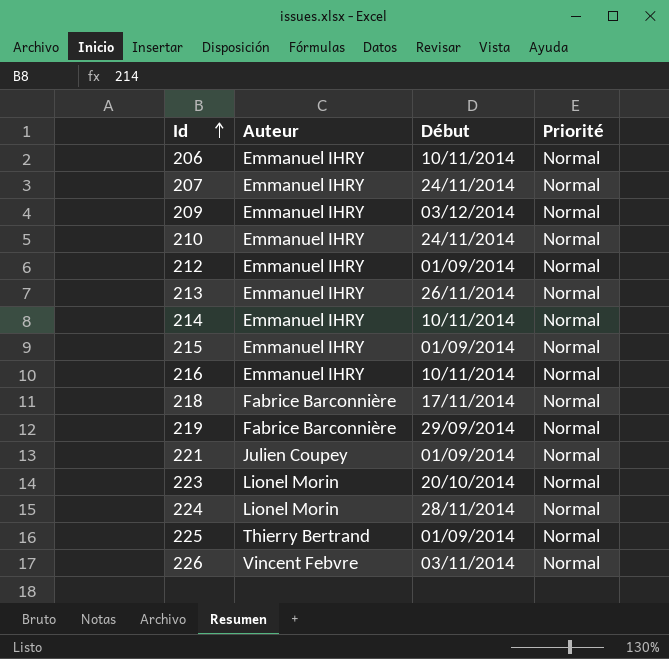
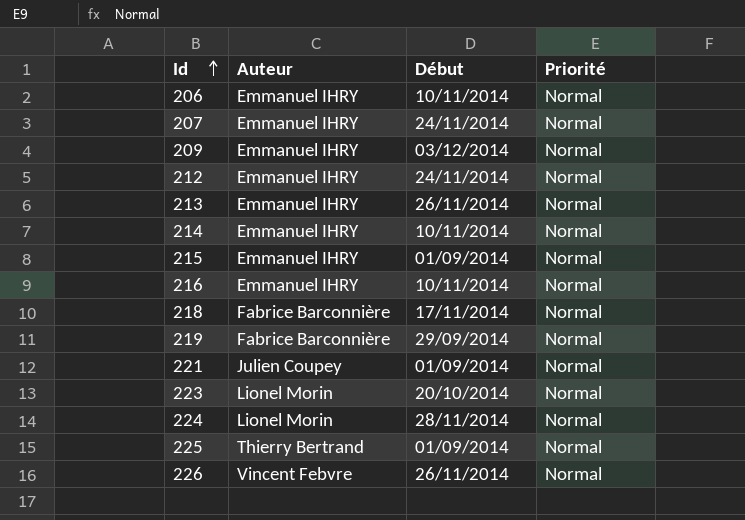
row 210: Emmanuel IHRY | 24/11/2014 | Normal -> none
212 | Début: 01/09/2014 -> 24/11/2014
226 | Début: 03/11/2014 -> 26/11/2014

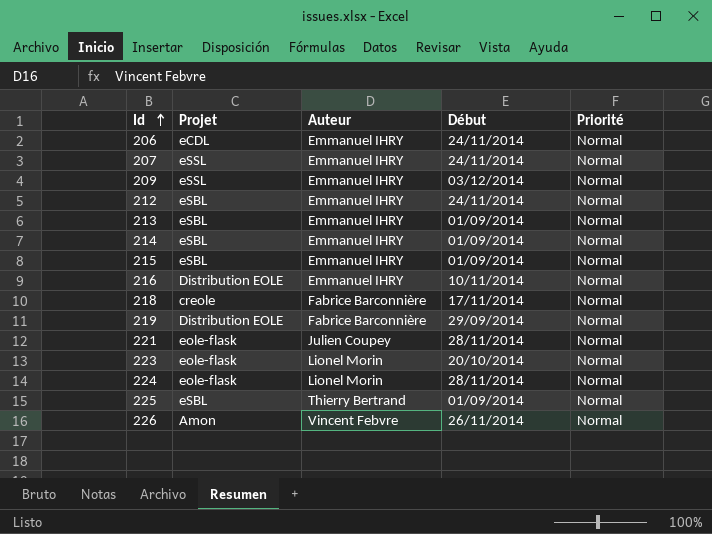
column Projet | position: none -> 2
206 | Début: 10/11/2014 -> 24/11/2014
213 | Début: 26/11/2014 -> 01/09/2014
214 | Début: 10/11/2014 -> 01/09/2014
221 | Début: 01/09/2014 -> 28/11/2014

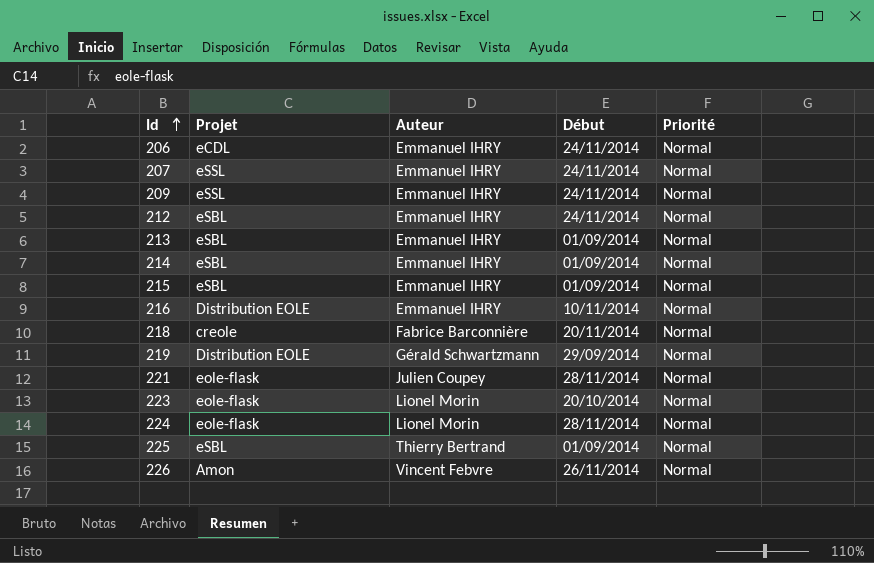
209 | Début: 03/12/2014 -> 24/11/2014
218 | Début: 17/11/2014 -> 20/11/2014
219 | Auteur: Fabrice Barconnière -> Gérald Schwartzmann

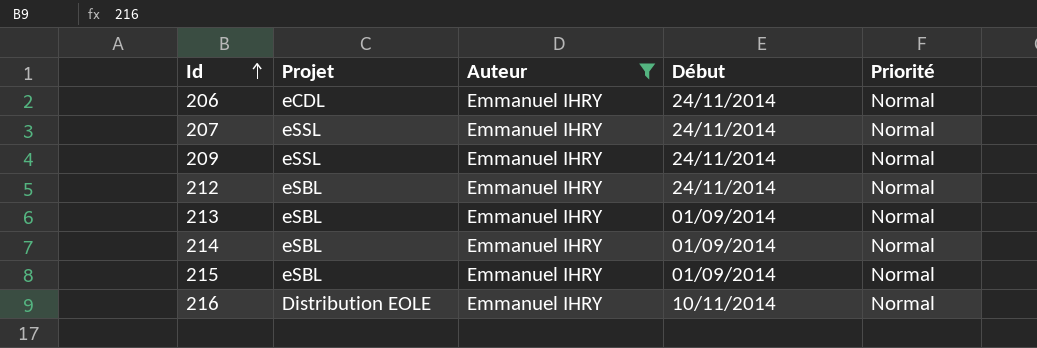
filter: none -> Auteur = Emmanuel IHRY

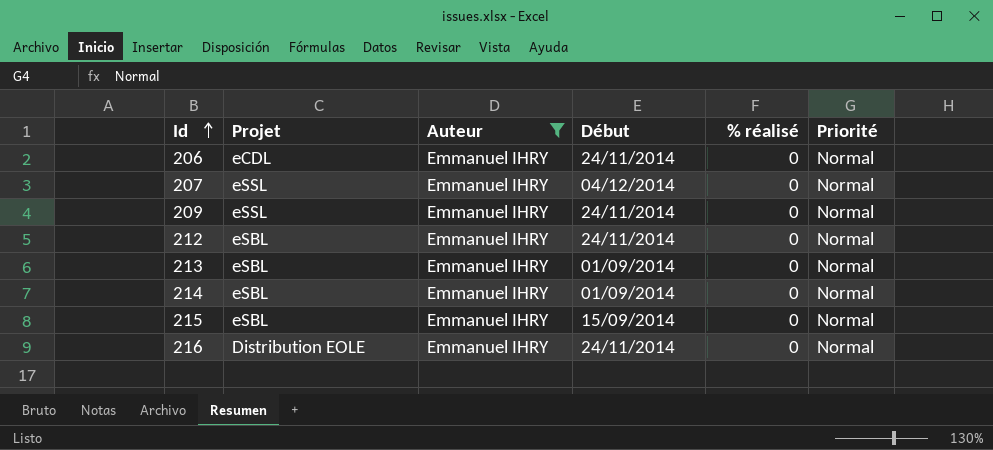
column % réalisé | position: none -> 5
207 | Début: 24/11/2014 -> 04/12/2014
215 | Début: 01/09/2014 -> 15/09/2014
216 | Début: 10/11/2014 -> 24/11/2014

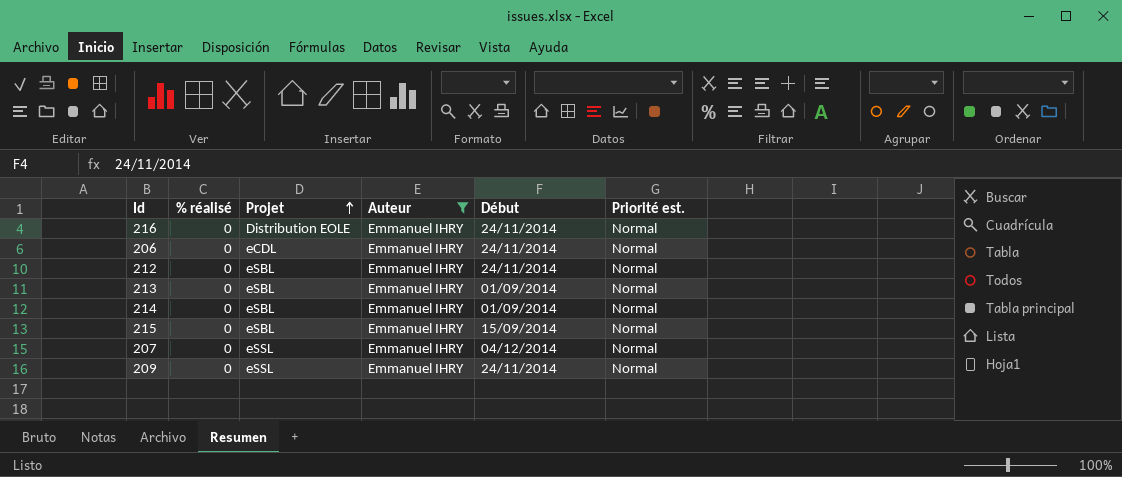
row order: Id ascending -> Projet ascending
column % réalisé | position: 5 -> 2
column name: Priorité -> Priorité est.

